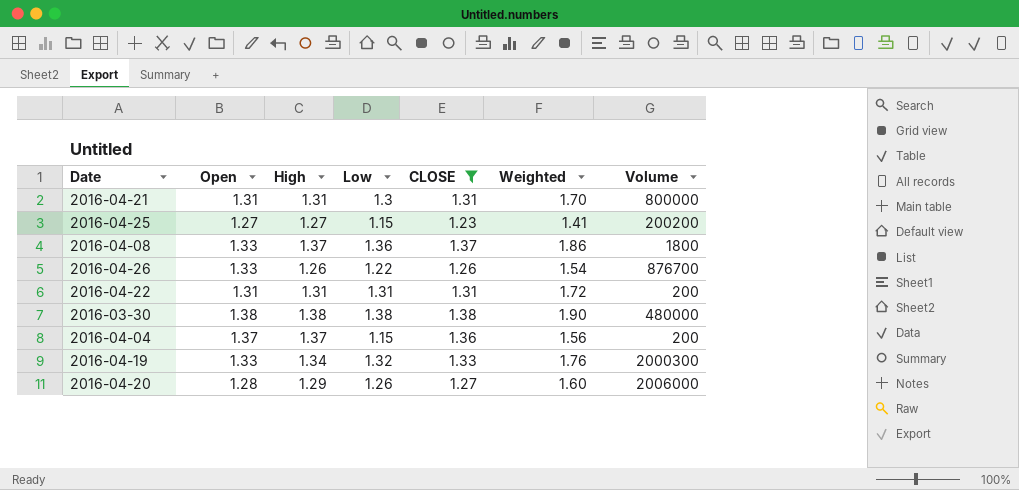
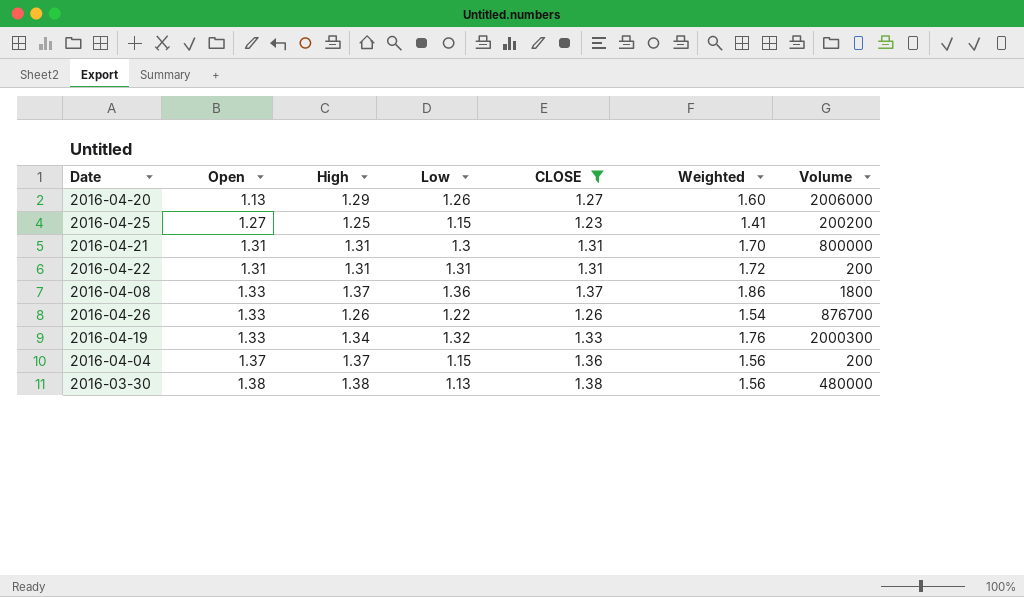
row order: none -> Open ascending
2016-04-20 | Open: 1.28 -> 1.13
2016-04-25 | High: 1.27 -> 1.25
2016-03-30 | Low: 1.38 -> 1.13
2016-03-30 | Weighted: 1.90 -> 1.56

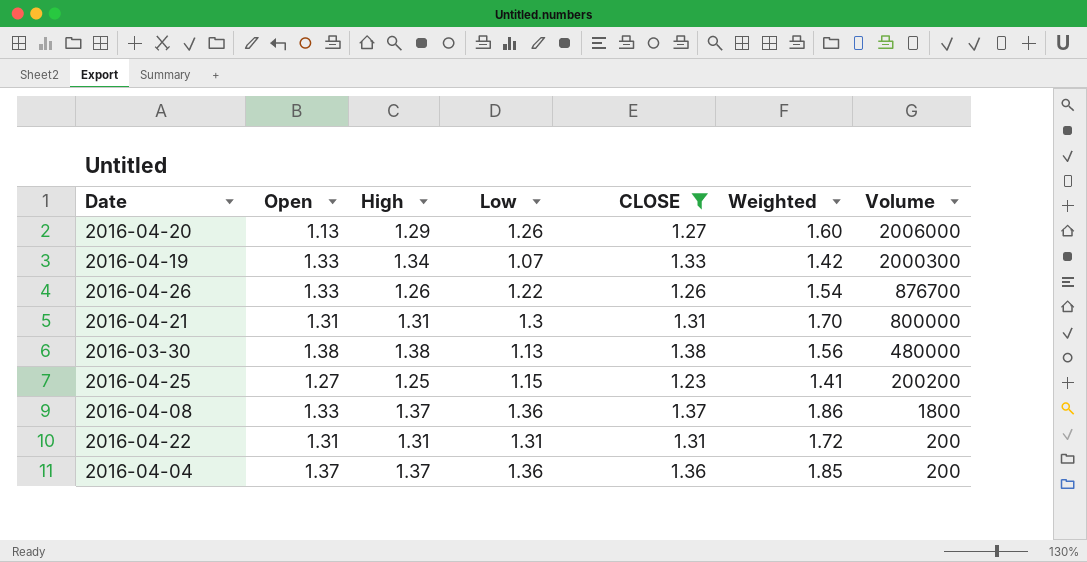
row order: Open ascending -> Volume descending
2016-04-19 | Low: 1.32 -> 1.07
2016-04-19 | Weighted: 1.76 -> 1.42
2016-04-04 | Low: 1.15 -> 1.36
2016-04-04 | Weighted: 1.56 -> 1.85

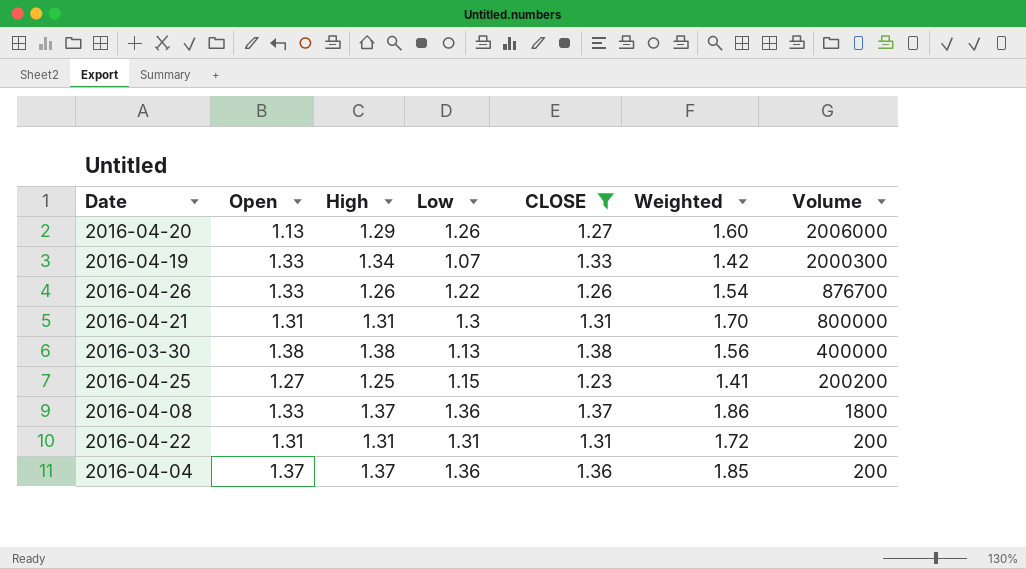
2016-03-30 | Volume: 480000 -> 400000

